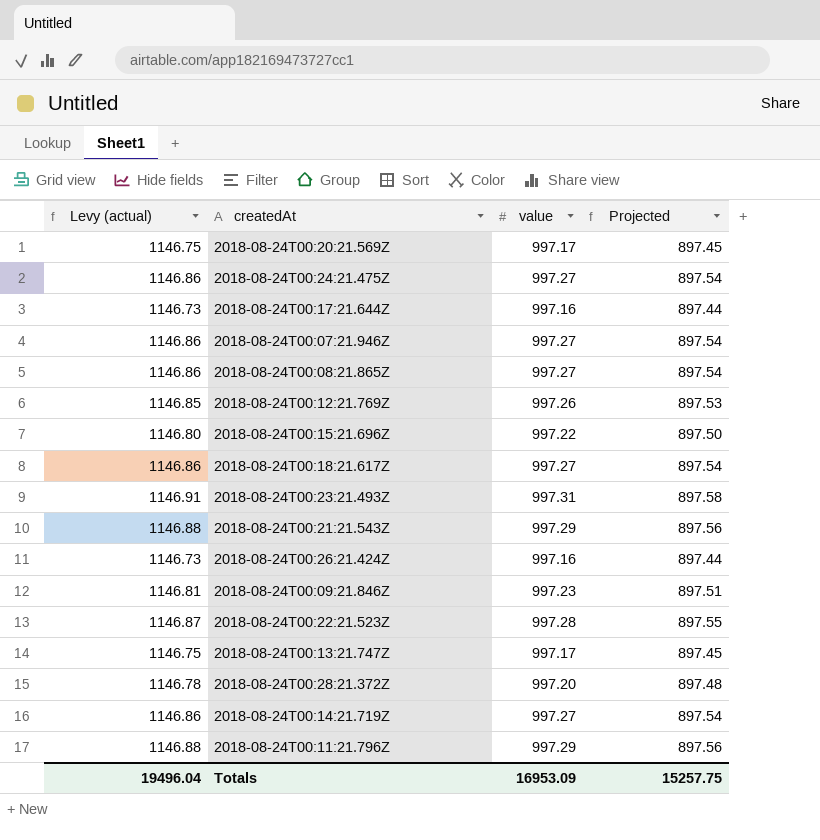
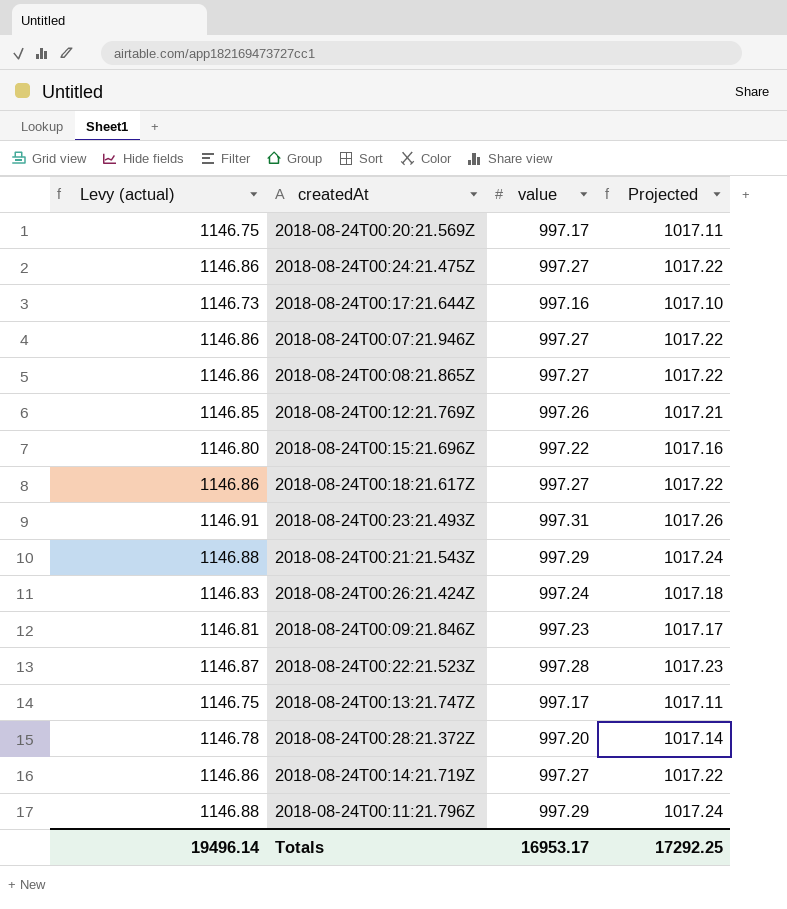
column Projected | formula: [value] * 0.9 -> [value] * 1.02
2018-08-24T00:26:21.424Z | Levy (actual): 1146.73 -> 1146.83
2018-08-24T00:26:21.424Z | value: 997.16 -> 997.24
Totals | Levy (actual): 19496.04 -> 19496.14
Totals | value: 16953.09 -> 16953.17
Totals | Projected: 15257.75 -> 17292.25

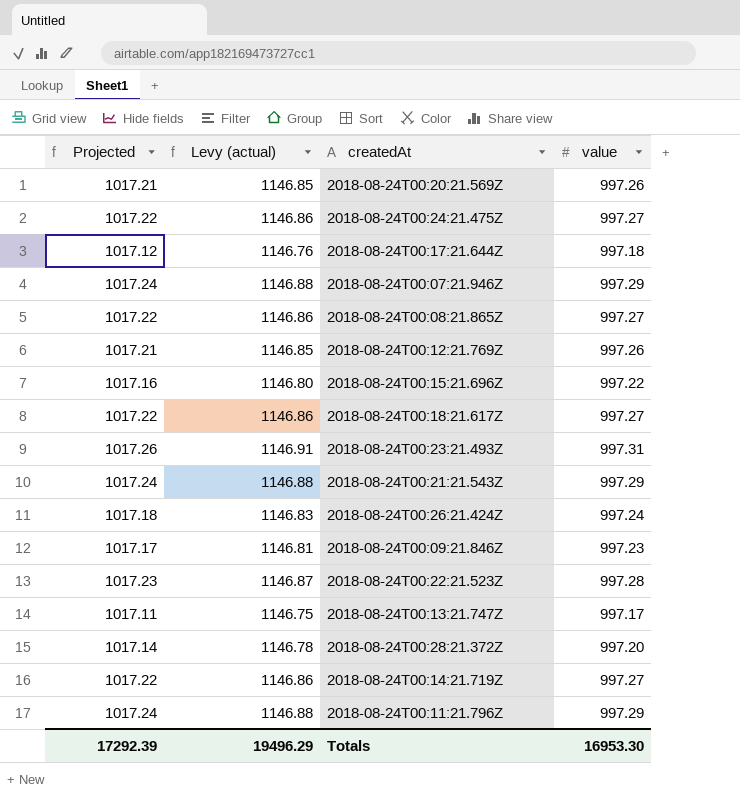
column Projected | position: 4 -> 1
2018-08-24T00:20:21.569Z | Projected: 1017.11 -> 1017.21
2018-08-24T00:20:21.569Z | Levy (actual): 1146.75 -> 1146.85
2018-08-24T00:20:21.569Z | value: 997.17 -> 997.26
2018-08-24T00:17:21.644Z | Projected: 1017.10 -> 1017.12
2018-08-24T00:17:21.644Z | Levy (actual): 1146.73 -> 1146.76
2018-08-24T00:17:21.644Z | value: 997.16 -> 997.18
2018-08-24T00:07:21.946Z | Projected: 1017.22 -> 1017.24
2018-08-24T00:07:21.946Z | Levy (actual): 1146.86 -> 1146.88
2018-08-24T00:07:21.946Z | value: 997.27 -> 997.29
Totals | Projected: 17292.25 -> 17292.39
Totals | Levy (actual): 19496.14 -> 19496.29
Totals | value: 16953.17 -> 16953.30

